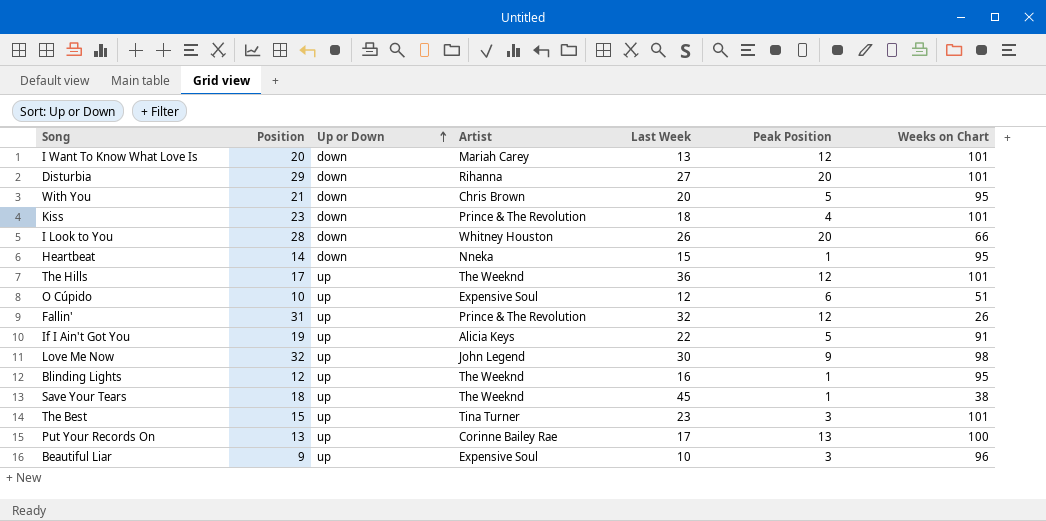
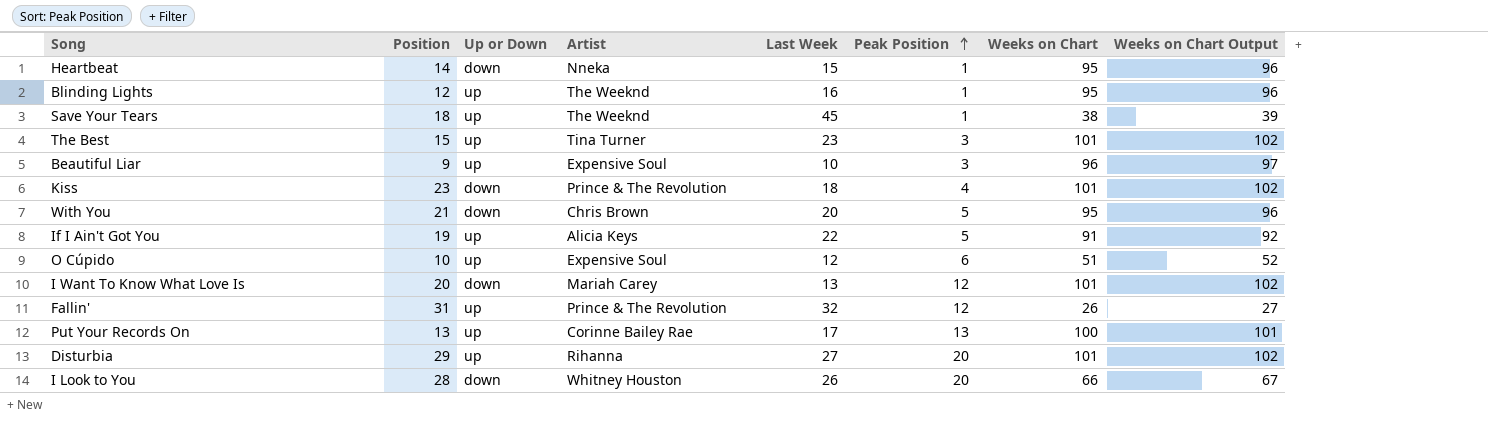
row order: Up or Down ascending -> Peak Position ascending
column Weeks on Chart Output | formula: none -> [Weeks on Chart] + 1
row The Hills: 17 | up | The Weeknd | 36 | 12 | 101 -> none
row Love Me Now: 32 | up | John Legend | 30 | 9 | 98 -> none
Disturbia | Up or Down: down -> up

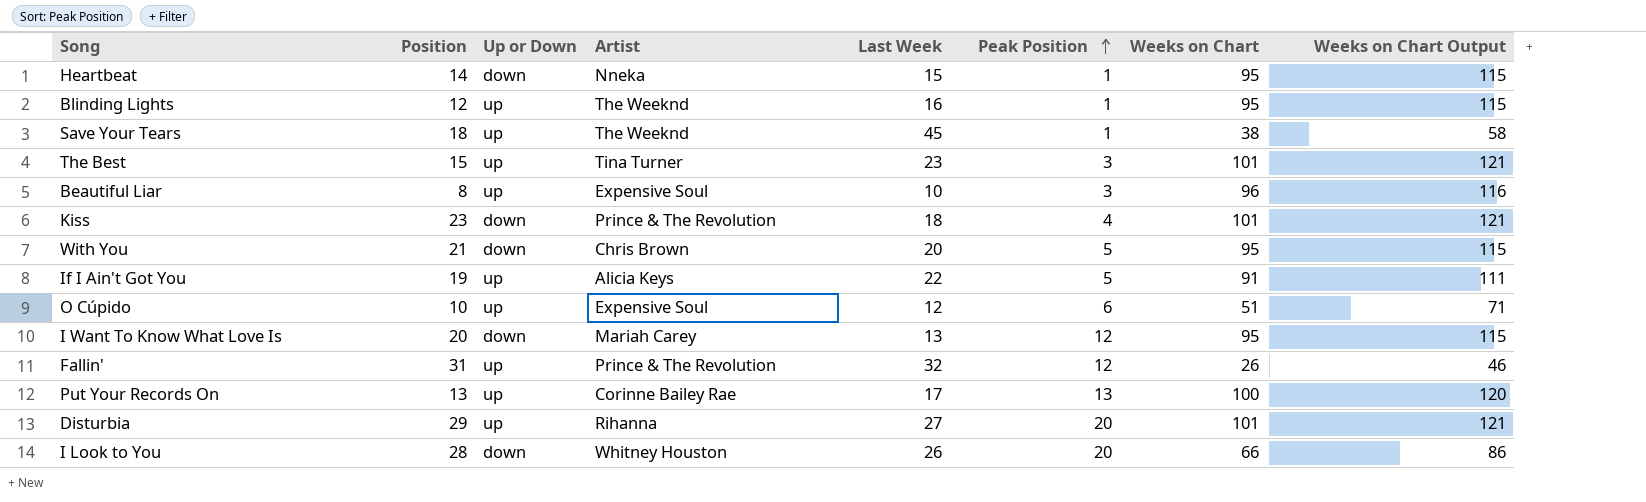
column Weeks on Chart Output | formula: [Weeks on Chart] + 1 -> [Weeks on Chart] + 20
Beautiful Liar | Position: 9 -> 8
I Want To Know What Love Is | Weeks on Chart: 101 -> 95

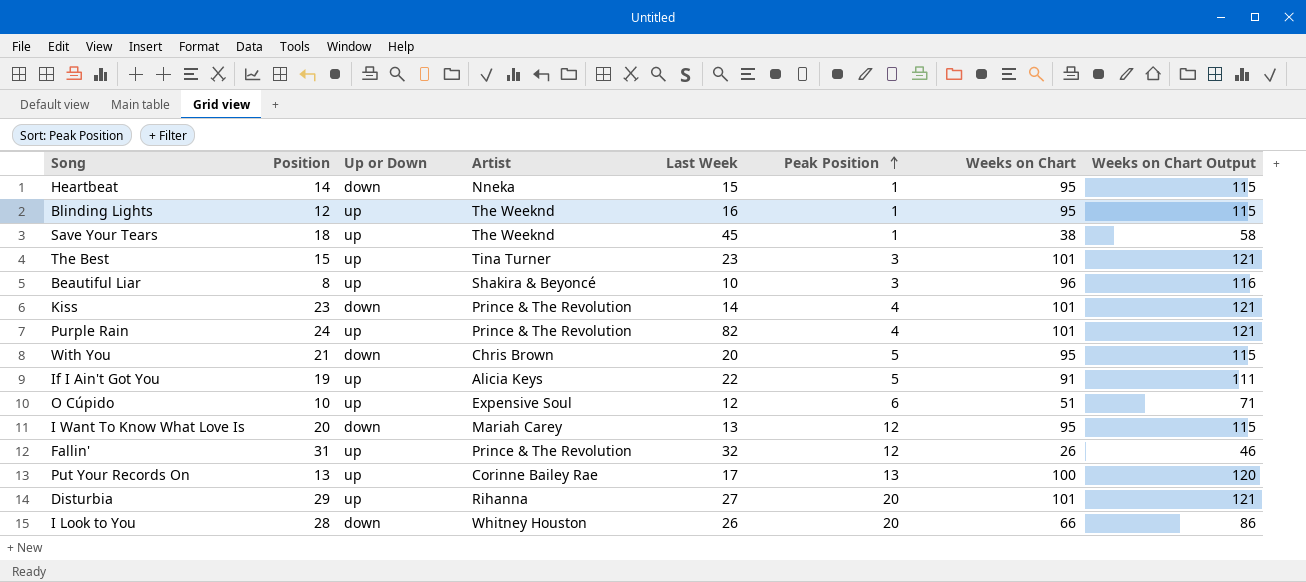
Beautiful Liar | Artist: Expensive Soul -> Shakira & Beyoncé
Kiss | Last Week: 18 -> 14
row Purple Rain: none -> 24 | up | Prince & The Revolution | 82 | 4 | 101 | 121

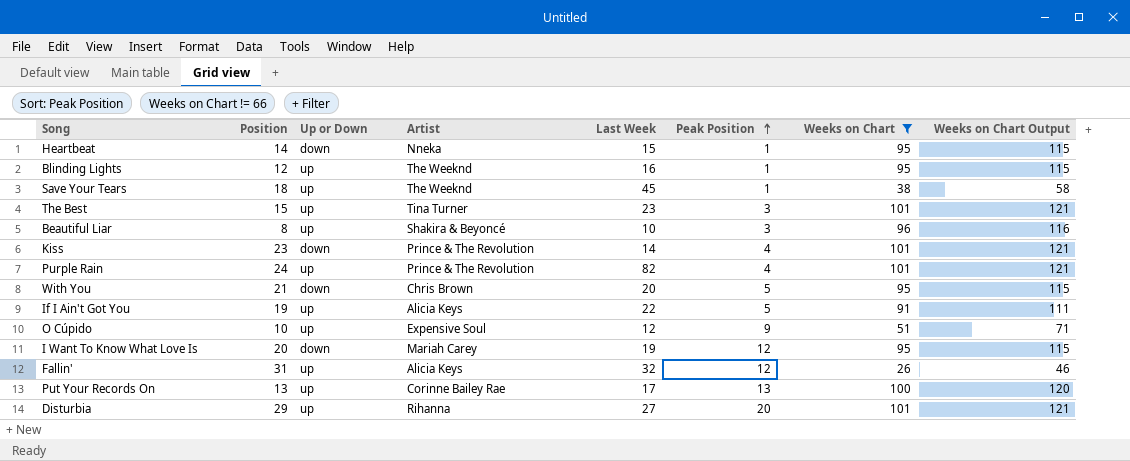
filter: none -> Weeks on Chart != 66
O Cúpido | Peak Position: 6 -> 9
I Want To Know What Love Is | Last Week: 13 -> 19
Fallin' | Artist: Prince & The Revolution -> Alicia Keys

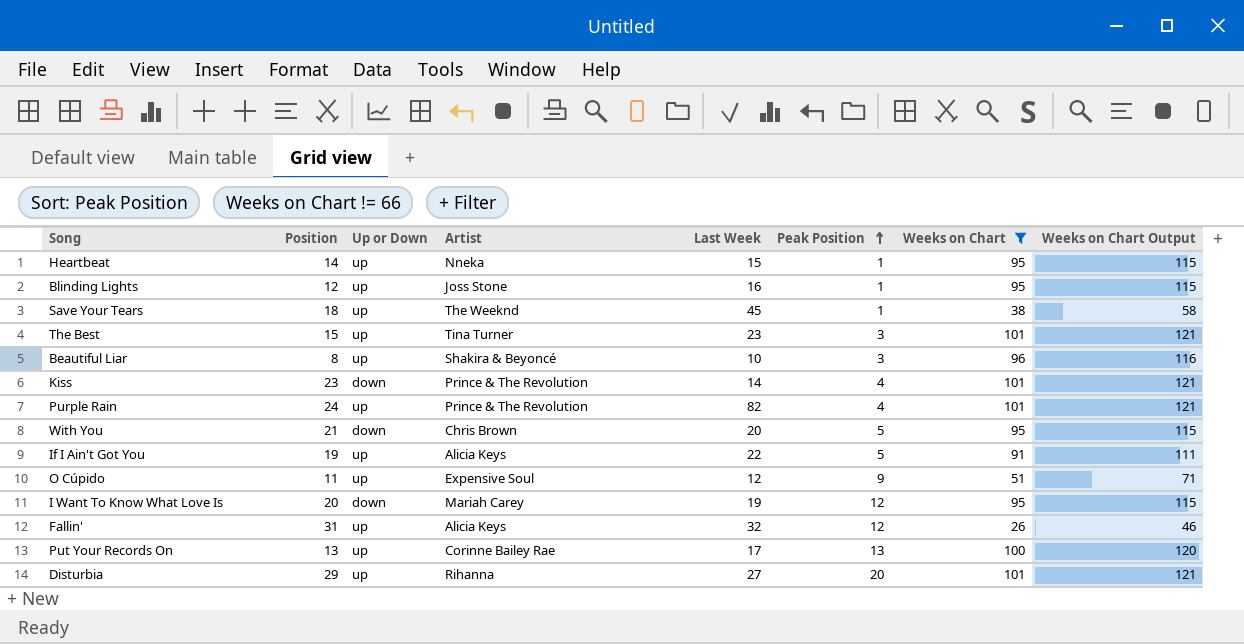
Heartbeat | Up or Down: down -> up
Blinding Lights | Artist: The Weeknd -> Joss Stone
O Cúpido | Position: 10 -> 11

